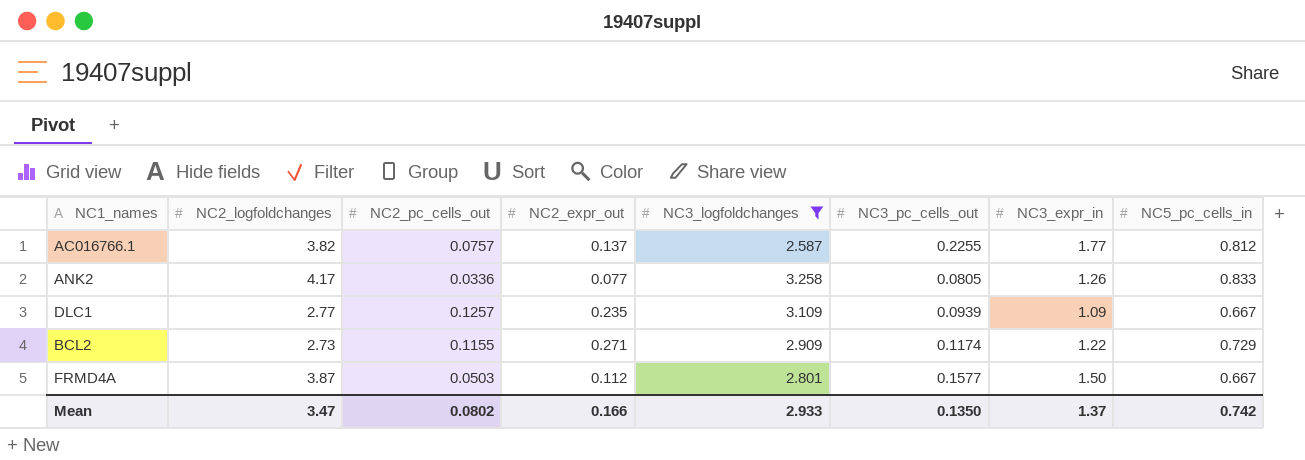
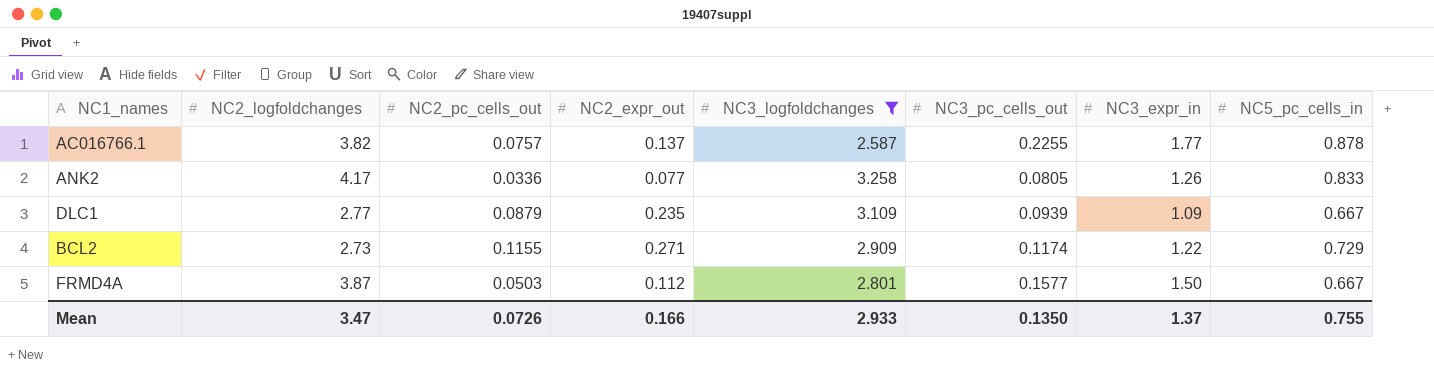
AC016766.1 | NC5_pc_cells_in: 0.812 -> 0.878
DLC1 | NC2_pc_cells_out: 0.1257 -> 0.0879
Mean | NC2_pc_cells_out: 0.0802 -> 0.0726
Mean | NC5_pc_cells_in: 0.742 -> 0.755

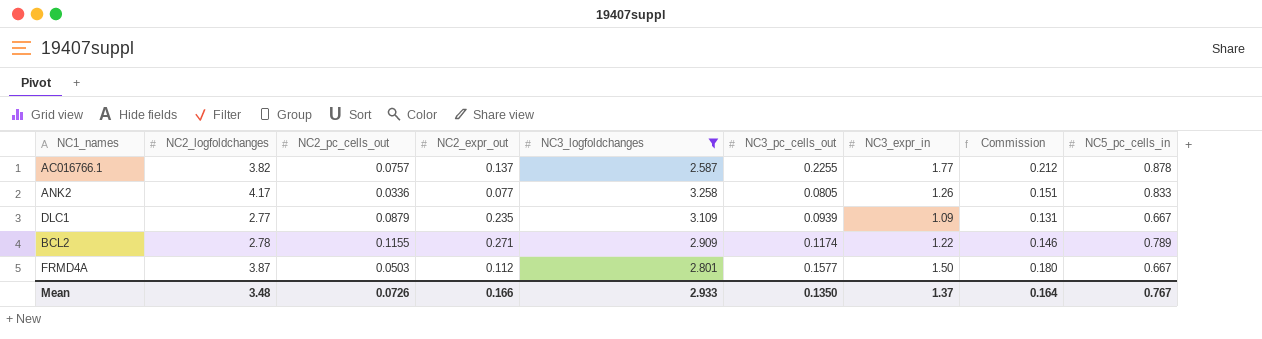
column Commission | formula: none -> [NC3_expr_in] * 0.12
BCL2 | NC2_logfoldchanges: 2.73 -> 2.78
BCL2 | NC5_pc_cells_in: 0.729 -> 0.789
Mean | NC2_logfoldchanges: 3.47 -> 3.48
Mean | NC5_pc_cells_in: 0.755 -> 0.767

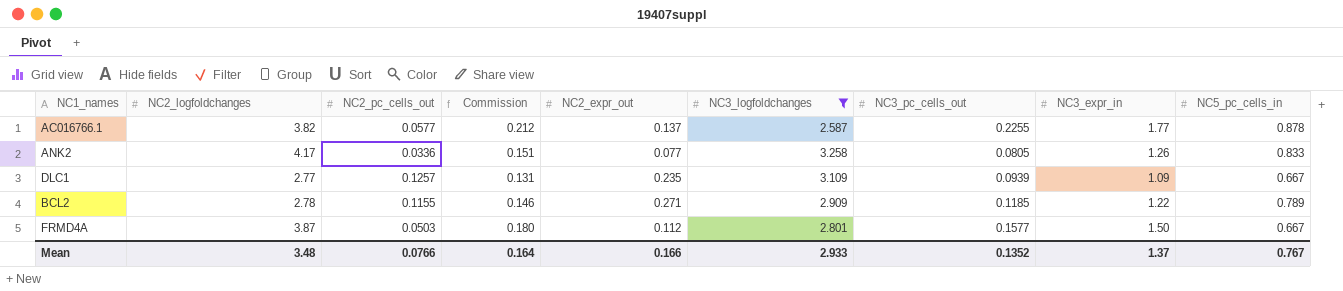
column Commission | position: 8 -> 4
AC016766.1 | NC2_pc_cells_out: 0.0757 -> 0.0577
DLC1 | NC2_pc_cells_out: 0.0879 -> 0.1257
BCL2 | NC3_pc_cells_out: 0.1174 -> 0.1185
Mean | NC2_pc_cells_out: 0.0726 -> 0.0766
Mean | NC3_pc_cells_out: 0.1350 -> 0.1352

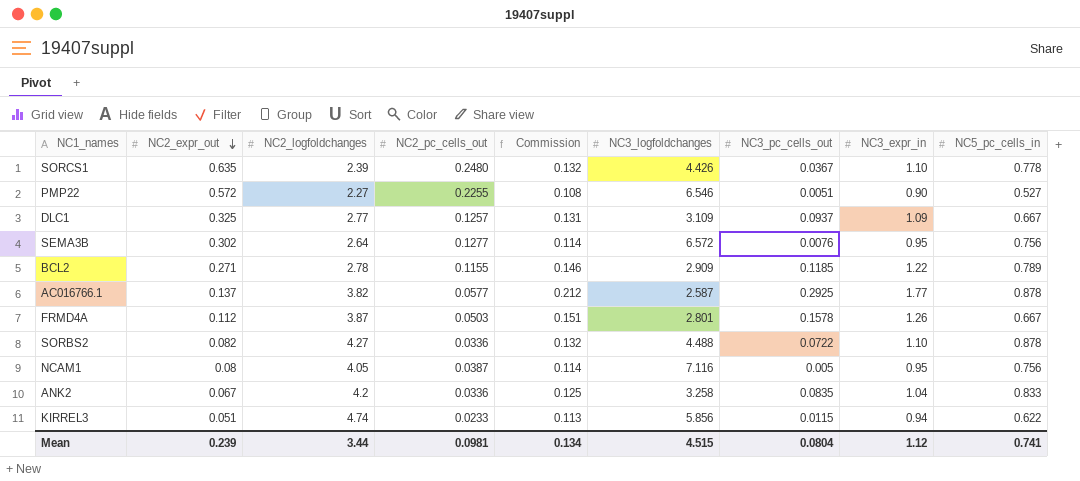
filter: NC3_logfoldchanges <= 3.258 -> none
row order: none -> NC2_expr_out descending
column NC2_expr_out | position: 5 -> 2
DLC1 | NC2_expr_out: 0.235 -> 0.325
DLC1 | NC3_pc_cells_out: 0.0939 -> 0.0937
AC016766.1 | NC3_pc_cells_out: 0.2255 -> 0.2925
FRMD4A | Commission: 0.180 -> 0.151
FRMD4A | NC3_pc_cells_out: 0.1577 -> 0.1578
FRMD4A | NC3_expr_in: 1.50 -> 1.26
ANK2 | NC2_expr_out: 0.077 -> 0.067
ANK2 | NC2_logfoldchanges: 4.17 -> 4.2
ANK2 | Commission: 0.151 -> 0.125
ANK2 | NC3_pc_cells_out: 0.0805 -> 0.0835
ANK2 | NC3_expr_in: 1.26 -> 1.04
Mean | NC2_expr_out: 0.166 -> 0.239
Mean | NC2_logfoldchanges: 3.48 -> 3.44
Mean | NC2_pc_cells_out: 0.0766 -> 0.0981
Mean | Commission: 0.164 -> 0.134
Mean | NC3_logfoldchanges: 2.933 -> 4.515
Mean | NC3_pc_cells_out: 0.1352 -> 0.0804
Mean | NC3_expr_in: 1.37 -> 1.12
Mean | NC5_pc_cells_in: 0.767 -> 0.741

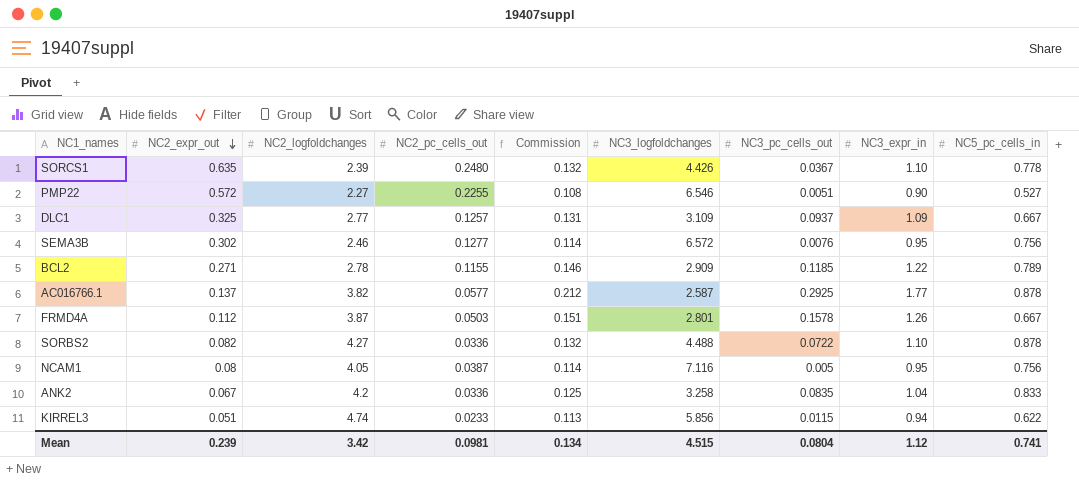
SEMA3B | NC2_logfoldchanges: 2.64 -> 2.46
Mean | NC2_logfoldchanges: 3.44 -> 3.42

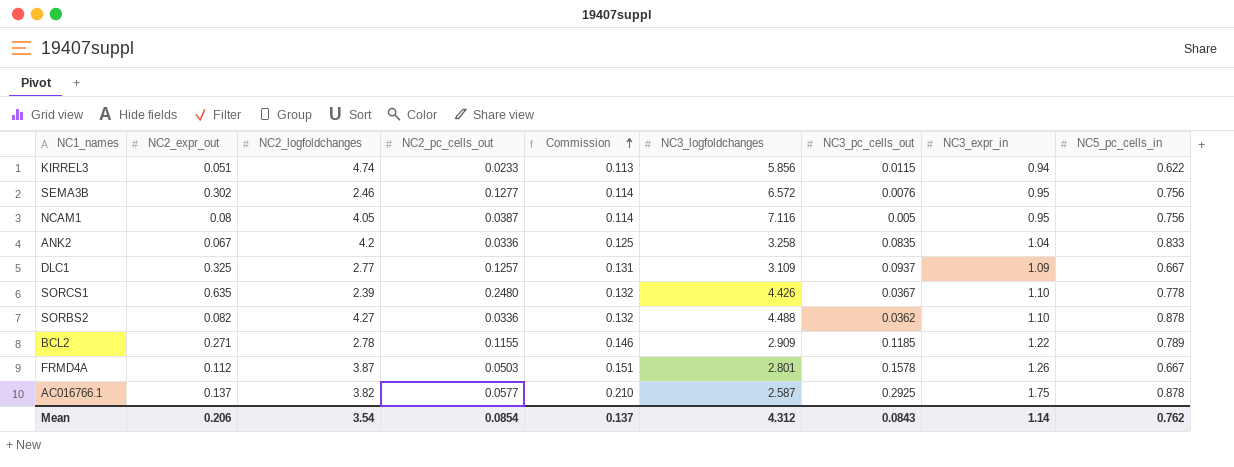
row order: NC2_expr_out descending -> Commission ascending
row PMP22: 0.572 | 2.27 | 0.2255 | 0.108 | 6.546 | 0.0051 | 0.90 | 0.527 -> none
SORBS2 | NC3_pc_cells_out: 0.0722 -> 0.0362
AC016766.1 | Commission: 0.212 -> 0.210
AC016766.1 | NC3_expr_in: 1.77 -> 1.75
Mean | NC2_expr_out: 0.239 -> 0.206
Mean | NC2_logfoldchanges: 3.42 -> 3.54
Mean | NC2_pc_cells_out: 0.0981 -> 0.0854
Mean | Commission: 0.134 -> 0.137
Mean | NC3_logfoldchanges: 4.515 -> 4.312
Mean | NC3_pc_cells_out: 0.0804 -> 0.0843
Mean | NC3_expr_in: 1.12 -> 1.14
Mean | NC5_pc_cells_in: 0.741 -> 0.762

